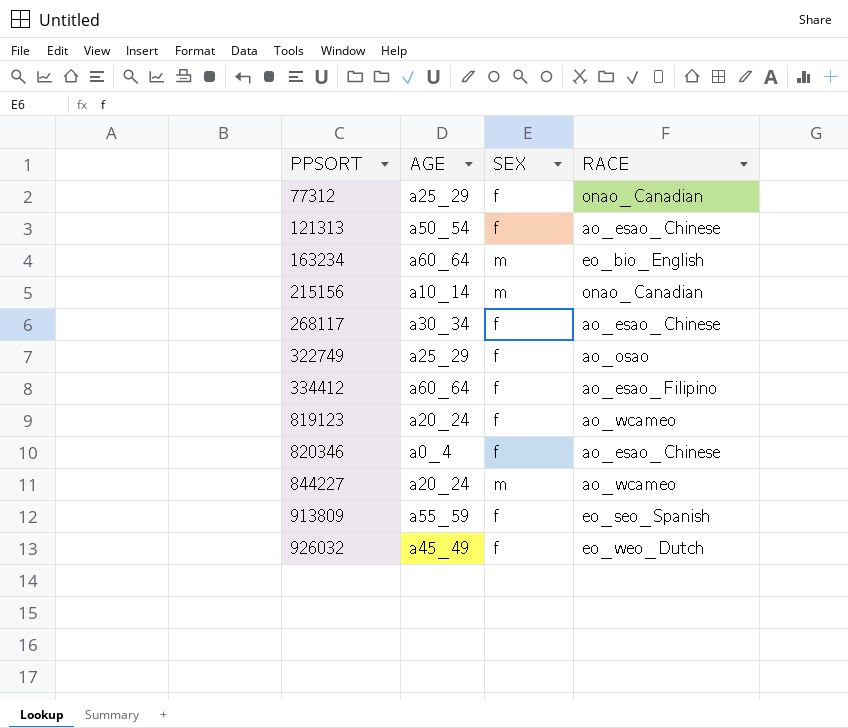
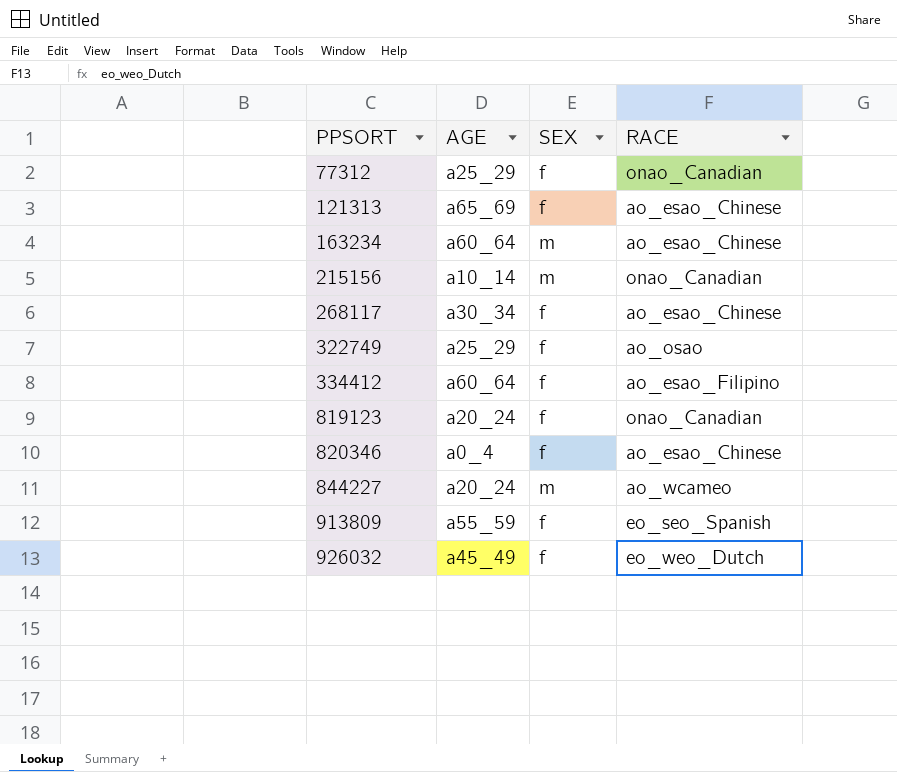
121313 | AGE: a50_54 -> a65_69
163234 | RACE: eo_bio_English -> ao_esao_Chinese
819123 | RACE: ao_wcameo -> onao_Canadian

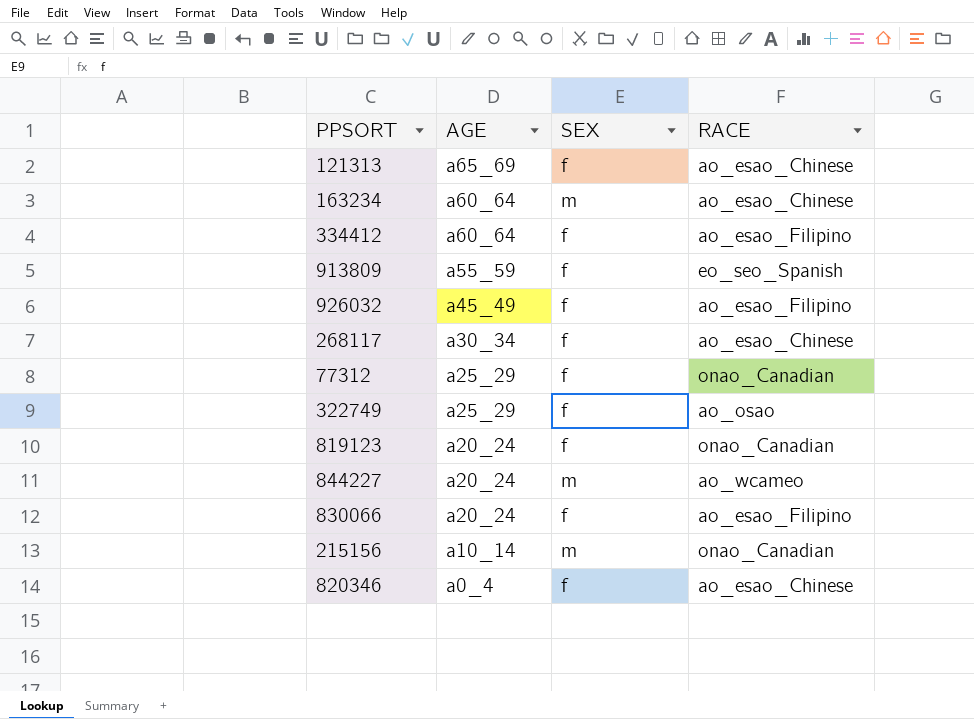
row order: PPSORT ascending -> AGE descending
926032 | RACE: eo_weo_Dutch -> ao_esao_Filipino
row 830066: none -> a20_24 | f | ao_esao_Filipino

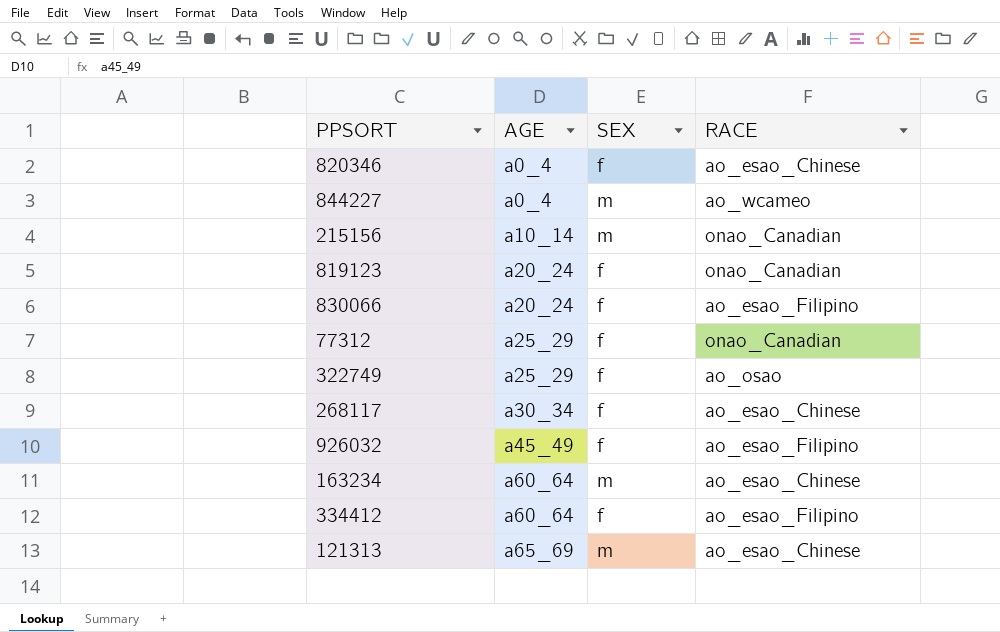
row order: AGE descending -> AGE ascending
row 913809: a55_59 | f | eo_seo_Spanish -> none
844227 | AGE: a20_24 -> a0_4
121313 | SEX: f -> m

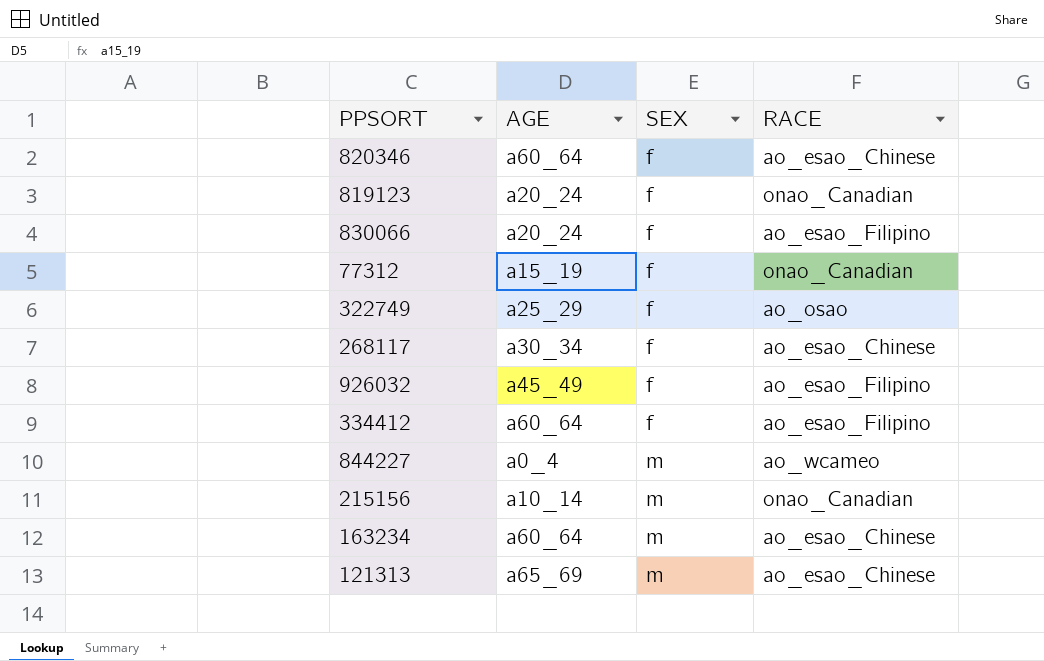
row order: AGE ascending -> SEX ascending
820346 | AGE: a0_4 -> a60_64
77312 | AGE: a25_29 -> a15_19

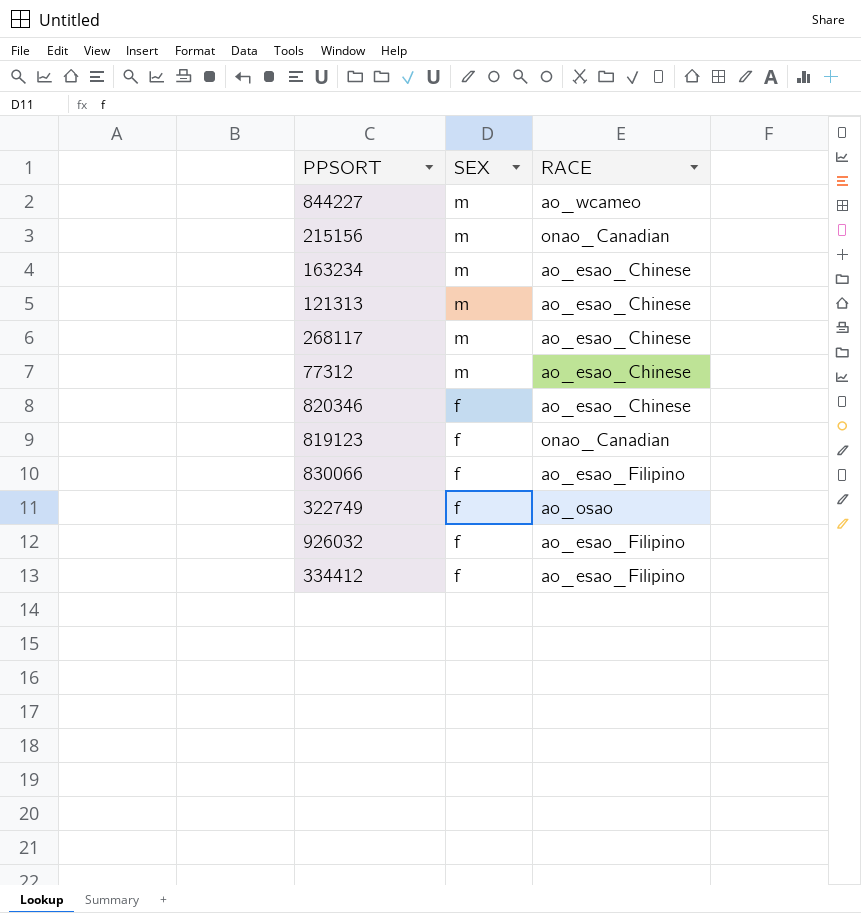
row order: SEX ascending -> SEX descending
column AGE | position: 2 -> none
268117 | SEX: f -> m
77312 | SEX: f -> m
77312 | RACE: onao_Canadian -> ao_esao_Chinese

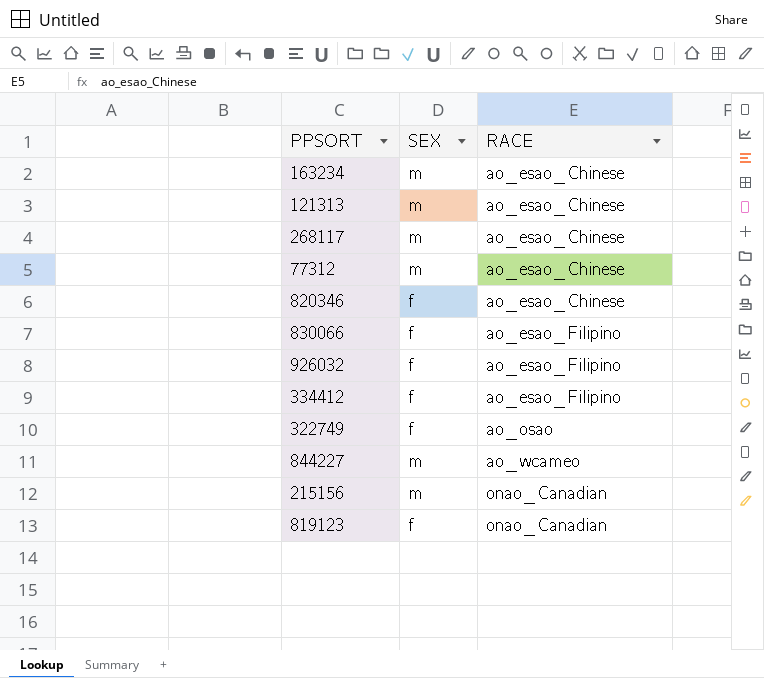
row order: SEX descending -> RACE ascending

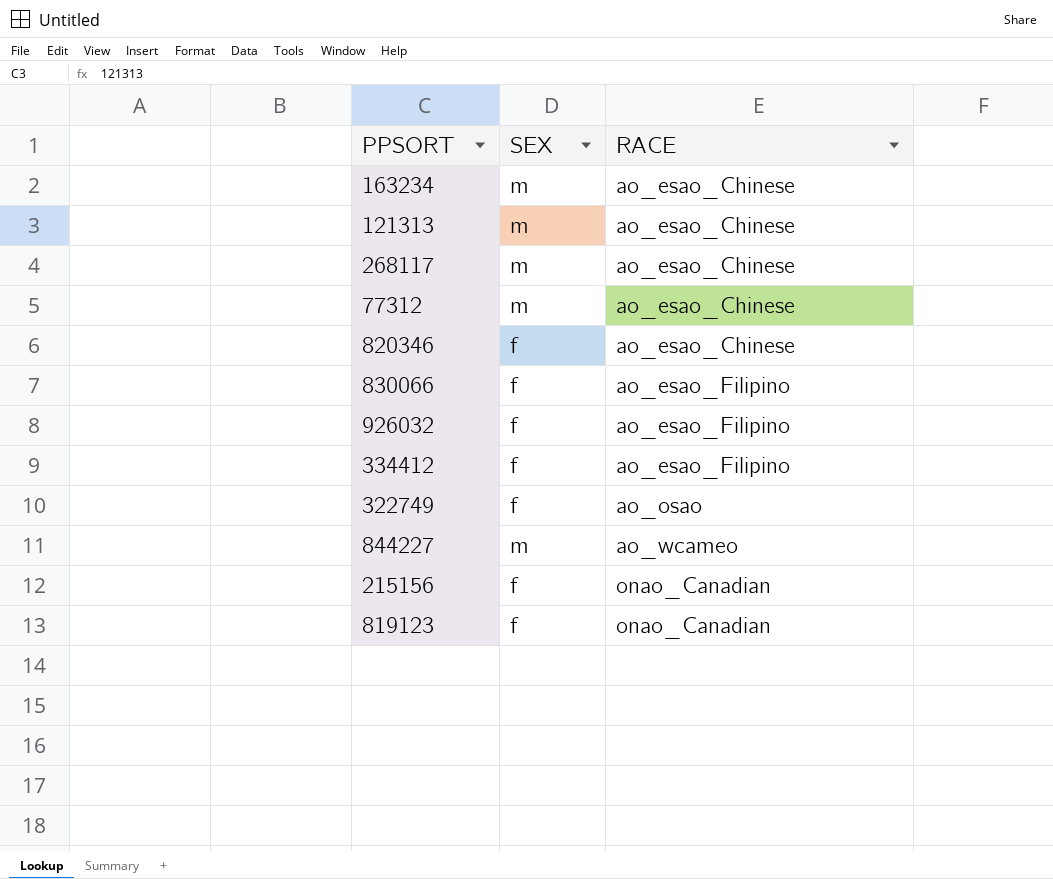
215156 | SEX: m -> f

